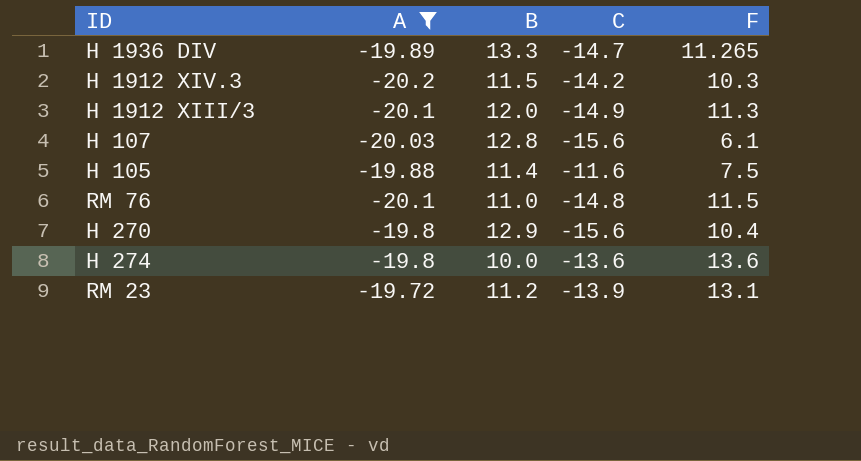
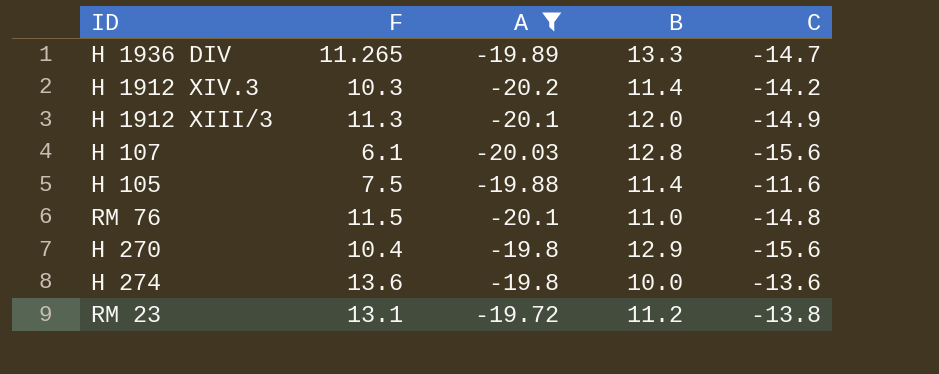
column F | position: 5 -> 2
H 1912 XIV.3 | B: 11.5 -> 11.4
RM 23 | C: -13.9 -> -13.8

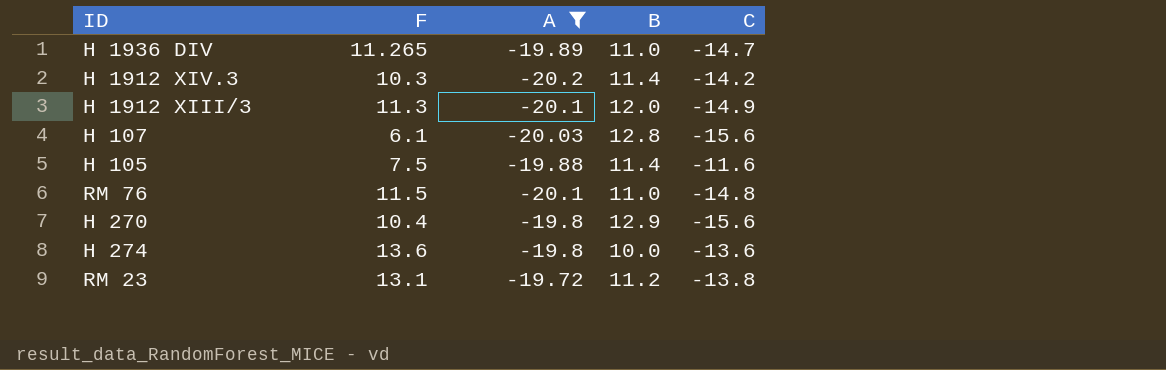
H 1936 DIV | B: 13.3 -> 11.0

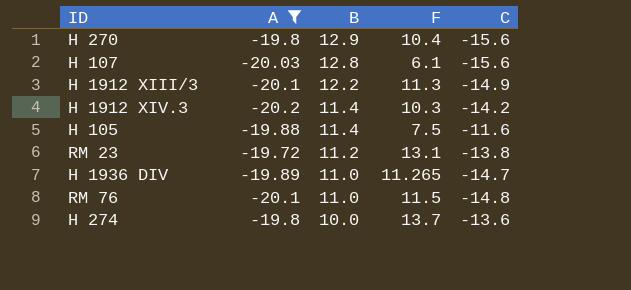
row order: none -> B descending
column F | position: 2 -> 4
H 1912 XIII/3 | B: 12.0 -> 12.2
H 274 | F: 13.6 -> 13.7

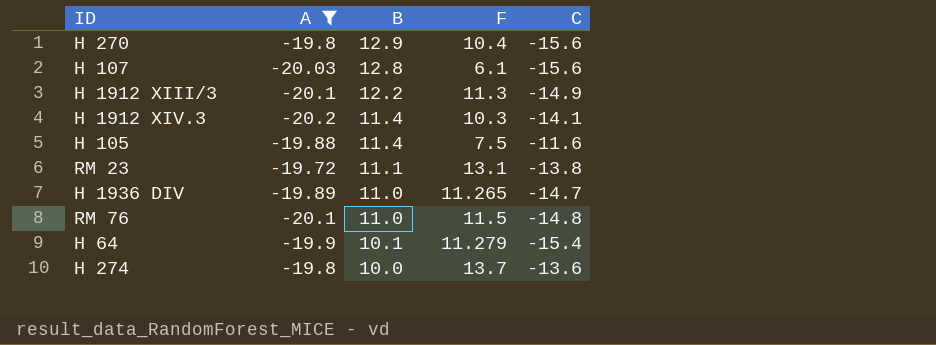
H 1912 XIV.3 | C: -14.2 -> -14.1
RM 23 | B: 11.2 -> 11.1
row H 64: none -> -19.9 | 10.1 | 11.279 | -15.4

